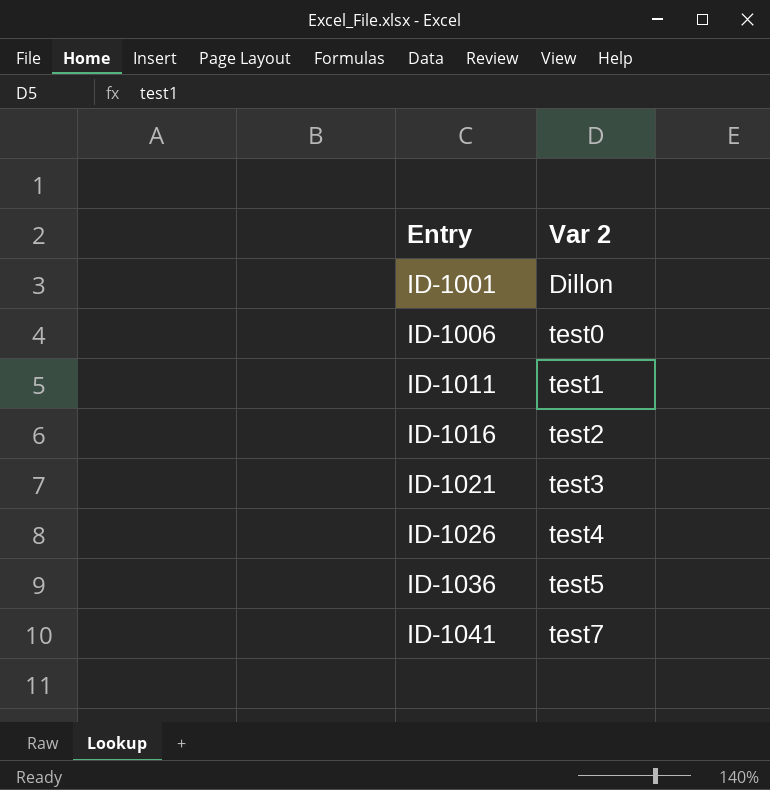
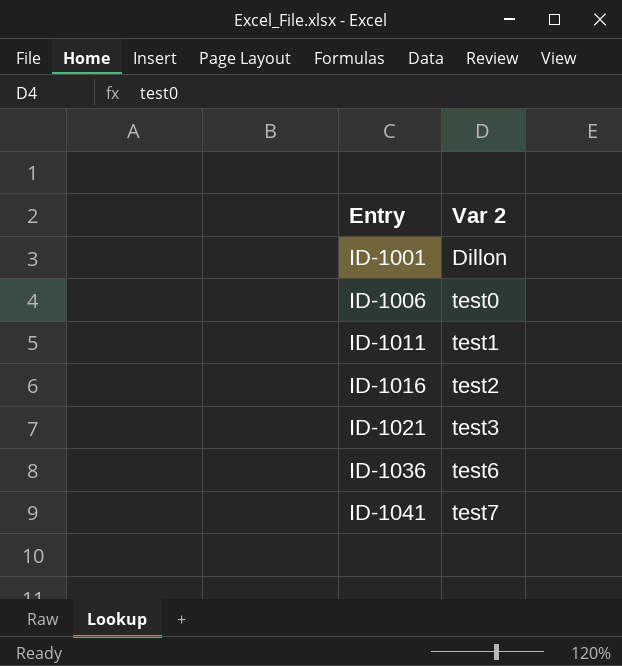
row ID-1026: test4 -> none
ID-1036 | Var 2: test5 -> test6

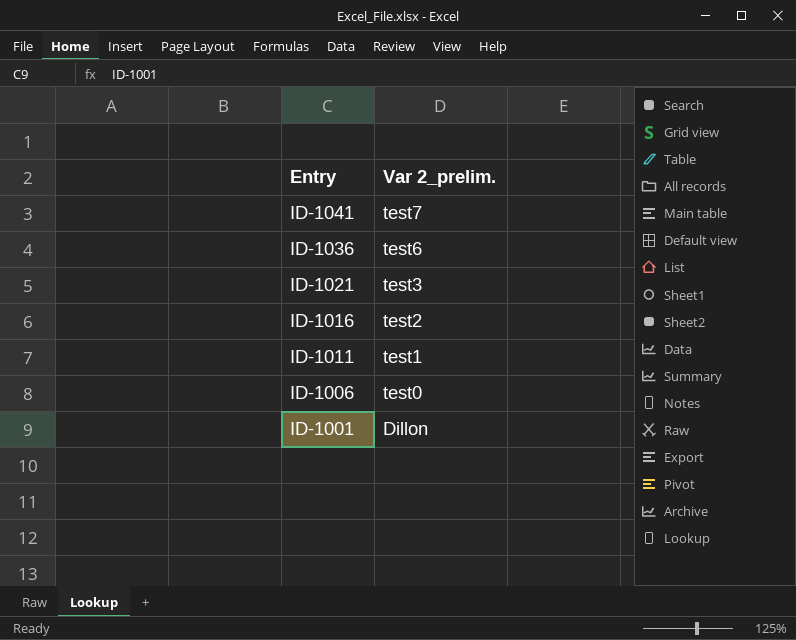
row order: Entry ascending -> Entry descending
column name: Var 2 -> Var 2_prelim.

